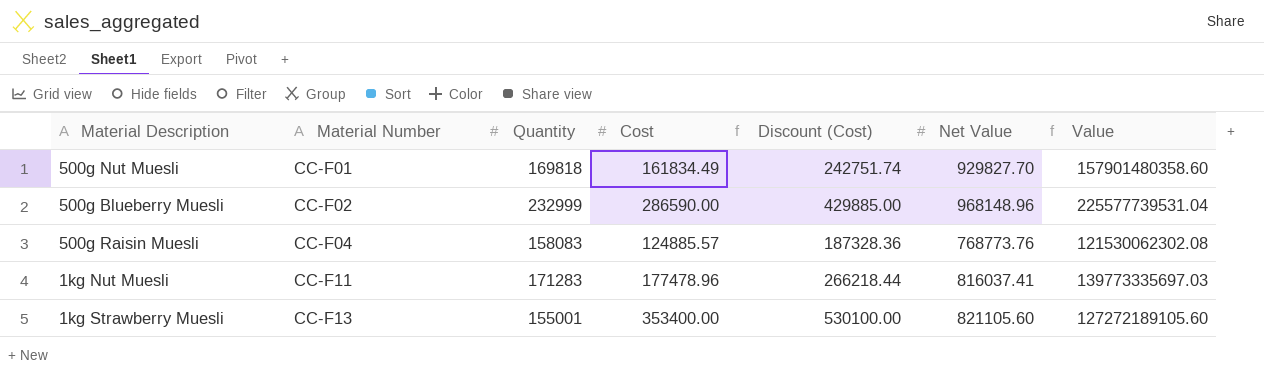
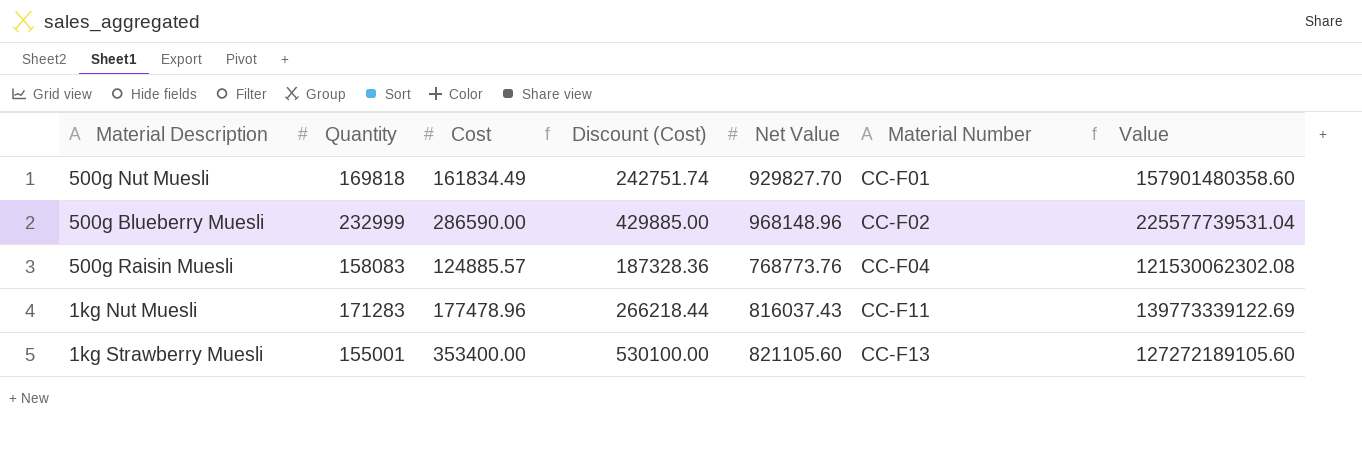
column Material Number | position: 2 -> 6
1kg Nut Muesli | Net Value: 816037.41 -> 816037.43
1kg Nut Muesli | Value: 139773335697.03 -> 139773339122.69

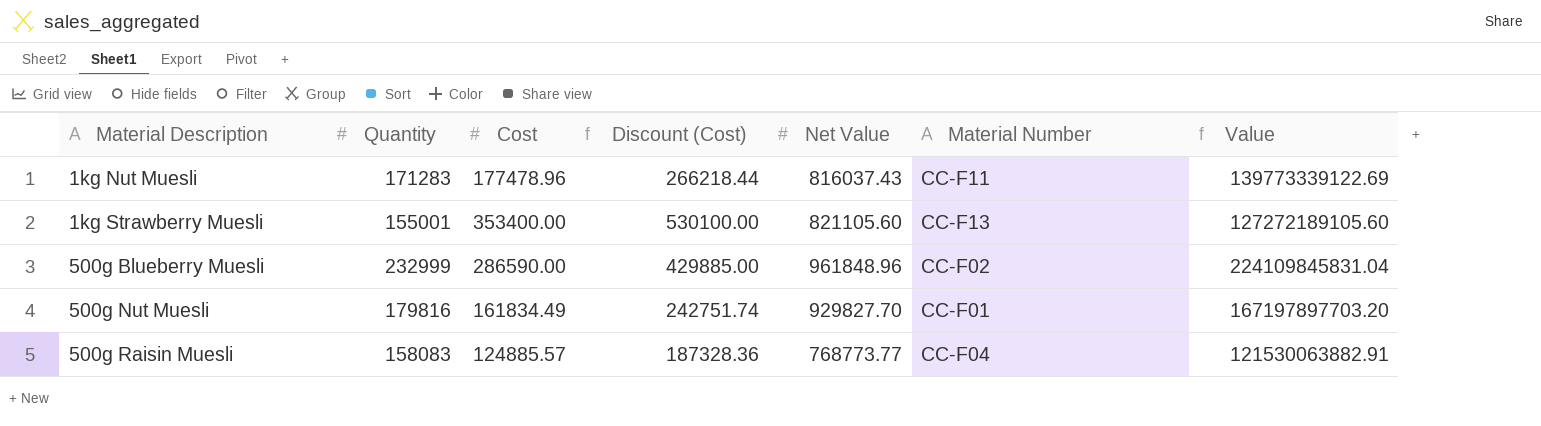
row order: Material Number ascending -> Material Description ascending
500g Blueberry Muesli | Net Value: 968148.96 -> 961848.96
500g Blueberry Muesli | Value: 225577739531.04 -> 224109845831.04
500g Nut Muesli | Quantity: 169818 -> 179816
500g Nut Muesli | Value: 157901480358.60 -> 167197897703.20
500g Raisin Muesli | Net Value: 768773.76 -> 768773.77
500g Raisin Muesli | Value: 121530062302.08 -> 121530063882.91

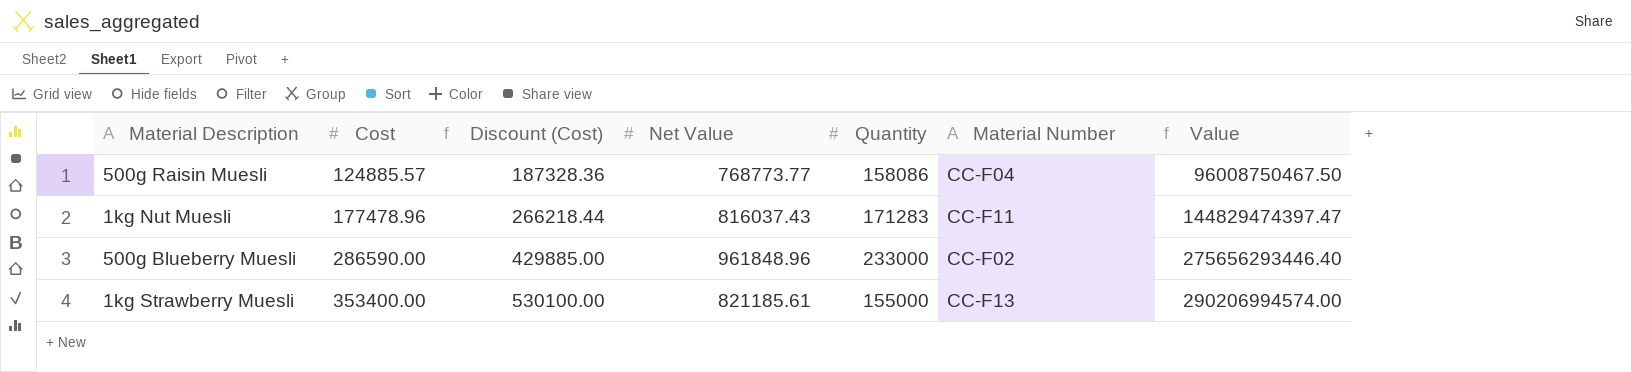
row order: Material Description ascending -> Cost ascending
column Quantity | position: 2 -> 5
column Value | formula: [Quantity] * [Net Value] -> [Cost] * [Net Value]
row 500g Nut Muesli: 179816 | 161834.49 | 242751.74 | 929827.70 | CC-F01 | 167197897703.20 -> none
500g Raisin Muesli | Quantity: 158083 -> 158086
500g Blueberry Muesli | Quantity: 232999 -> 233000
1kg Strawberry Muesli | Net Value: 821105.60 -> 821185.61
1kg Strawberry Muesli | Quantity: 155001 -> 155000

